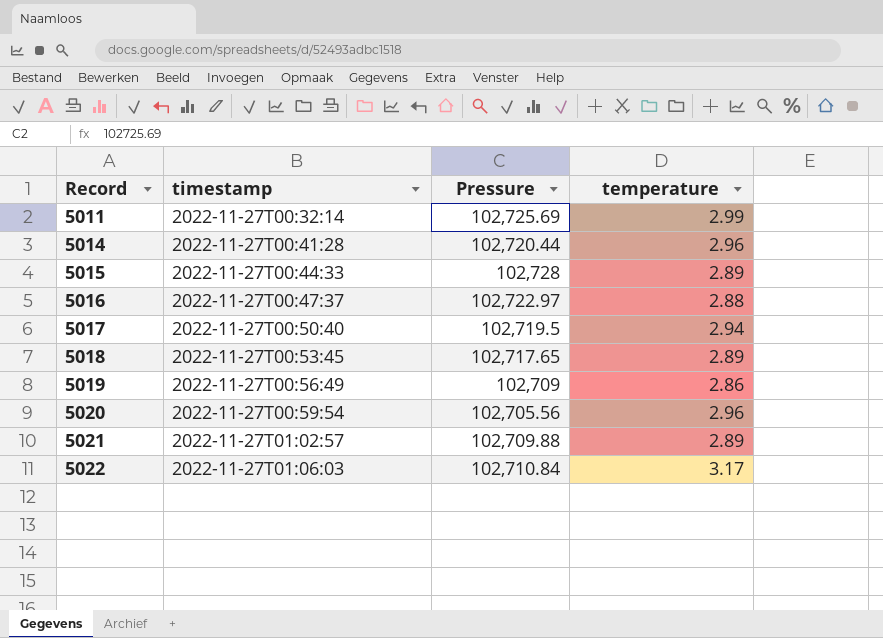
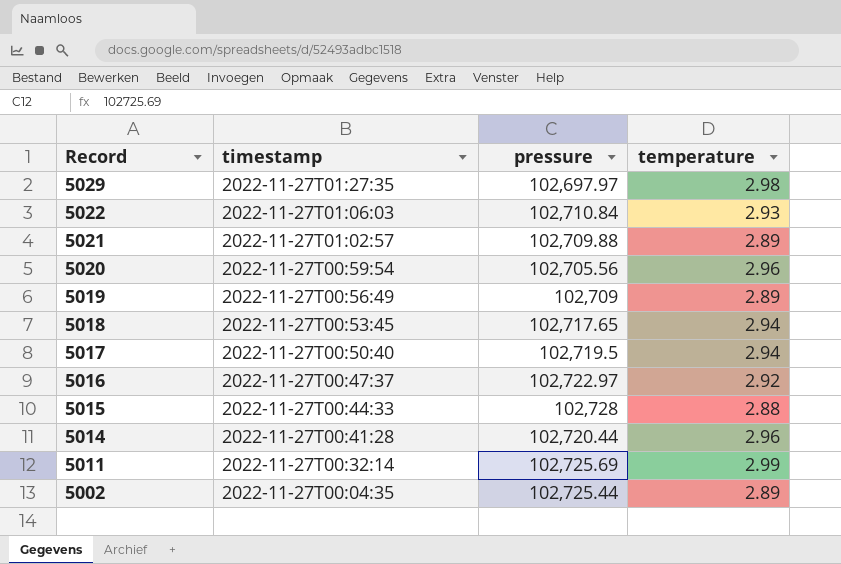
row order: Record ascending -> Record descending
column name: Pressure -> pressure
row 5029: none -> 2022-11-27T01:27:35 | 102,697.97 | 2.98
5022 | temperature: 3.17 -> 2.93
5019 | temperature: 2.86 -> 2.89
5018 | temperature: 2.89 -> 2.94
5016 | temperature: 2.88 -> 2.92
5015 | temperature: 2.89 -> 2.88
row 5002: none -> 2022-11-27T00:04:35 | 102,725.44 | 2.89

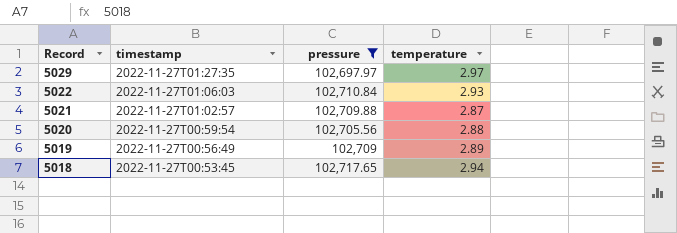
filter: none -> pressure <= 102,717.65
5029 | temperature: 2.98 -> 2.97
5021 | temperature: 2.89 -> 2.87
5020 | temperature: 2.96 -> 2.88

